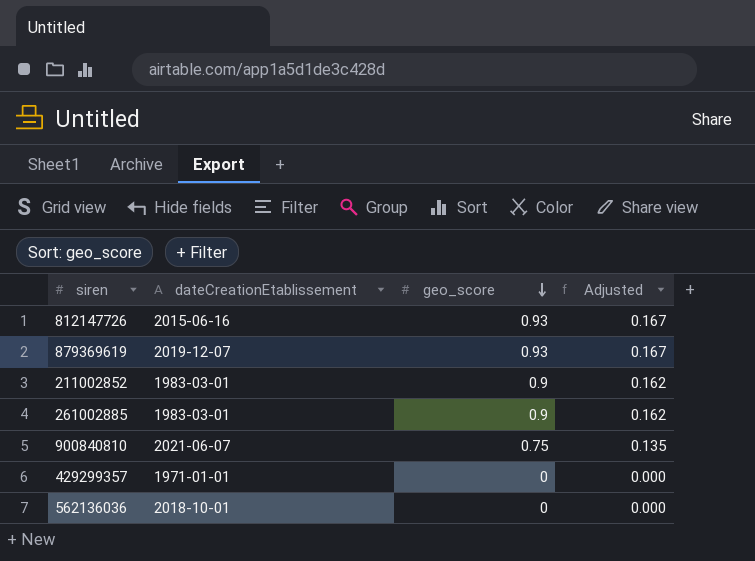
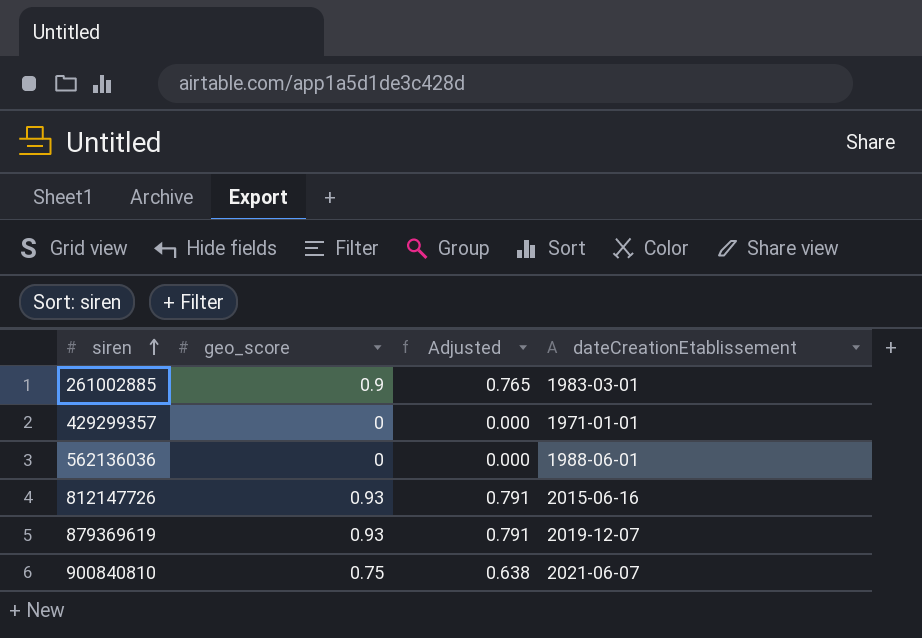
row order: geo_score descending -> siren ascending
column Adjusted | formula: [geo_score] * 0.18 -> [geo_score] * 0.85
column dateCreationEtablissement | position: 2 -> 4
row 211002852: 1983-03-01 | 0.9 | 0.162 -> none
562136036 | dateCreationEtablissement: 2018-10-01 -> 1988-06-01

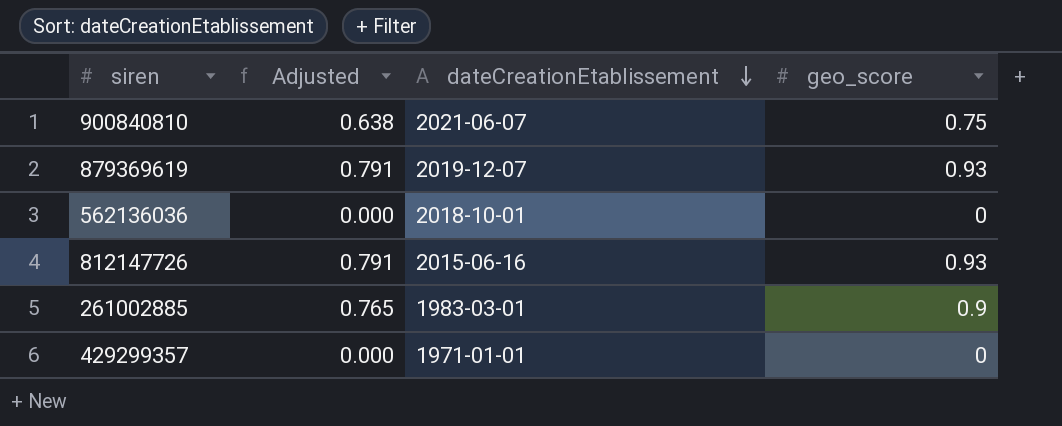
row order: siren ascending -> dateCreationEtablissement descending
column geo_score | position: 2 -> 4
562136036 | dateCreationEtablissement: 1988-06-01 -> 2018-10-01

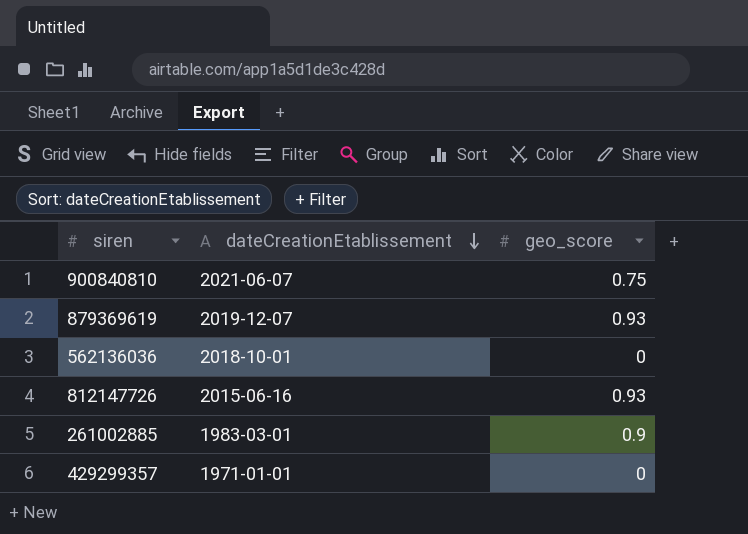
column Adjusted | formula: [geo_score] * 0.85 -> none

